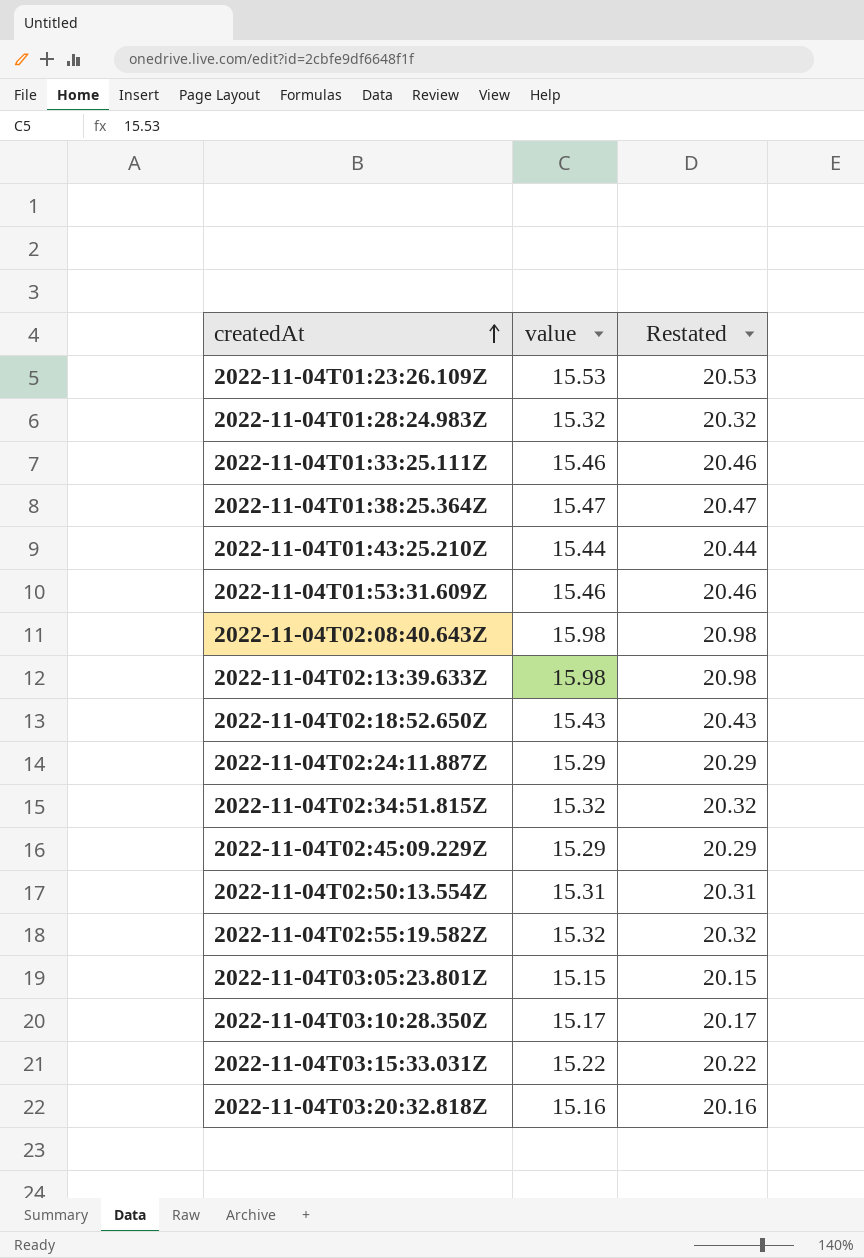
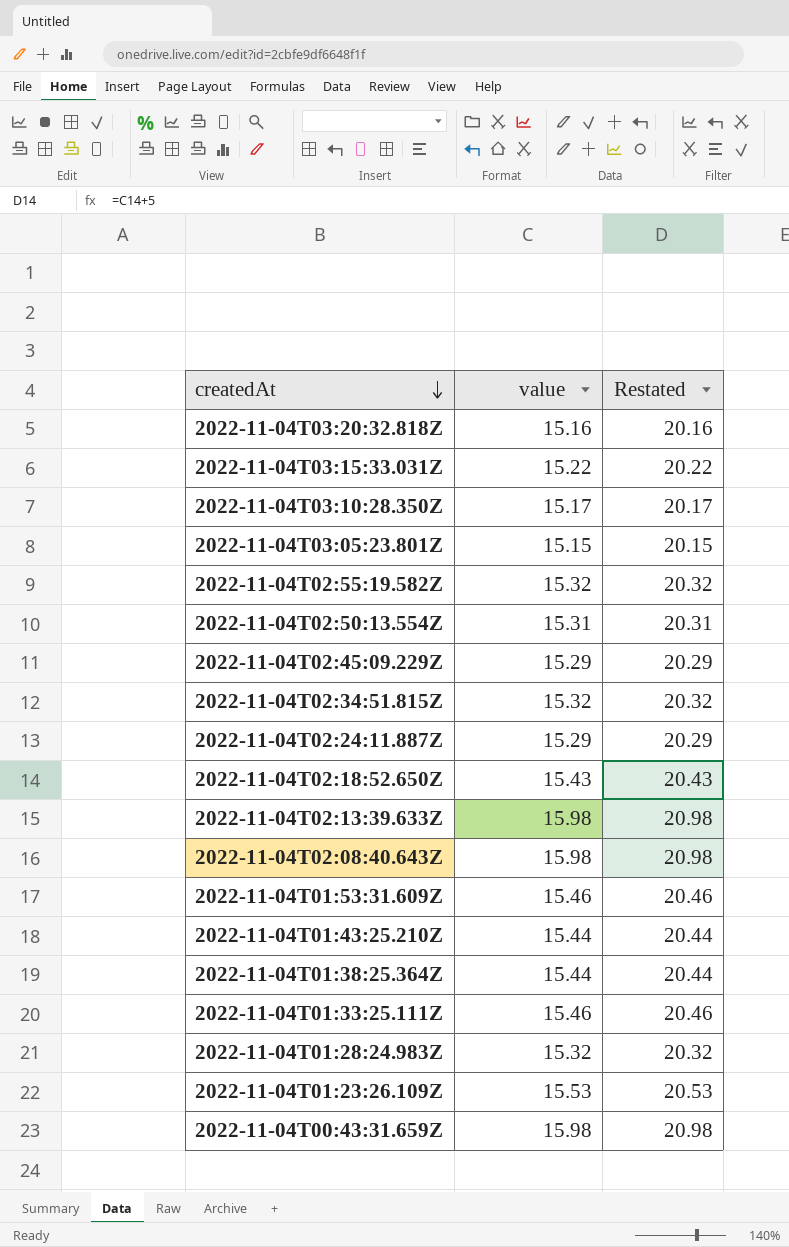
row order: createdAt ascending -> createdAt descending
2022-11-04T01:38:25.364Z | value: 15.47 -> 15.44
2022-11-04T01:38:25.364Z | Restated: 20.47 -> 20.44
row 2022-11-04T00:43:31.659Z: none -> 15.98 | 20.98

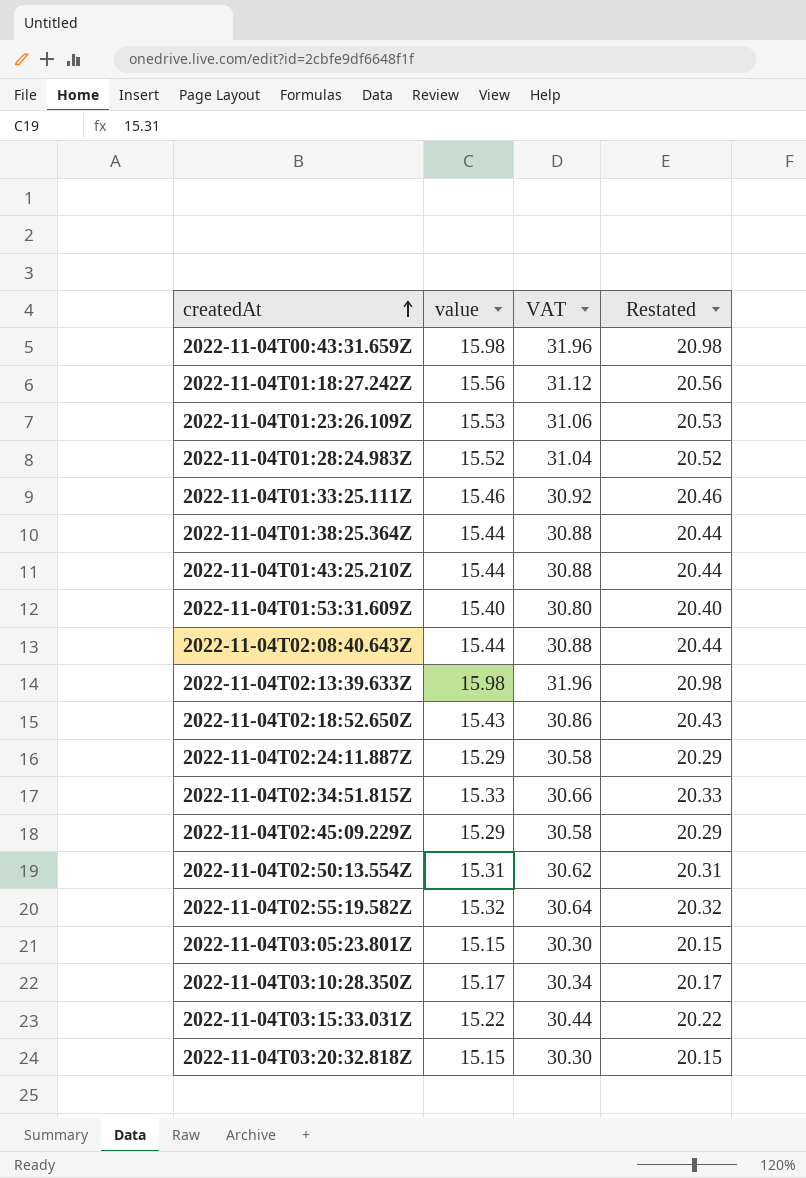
row order: createdAt descending -> createdAt ascending
column VAT | formula: none -> [value] * 2
row 2022-11-04T01:18:27.242Z: none -> 15.56 | 31.12 | 20.56
2022-11-04T01:28:24.983Z | value: 15.32 -> 15.52
2022-11-04T01:28:24.983Z | Restated: 20.32 -> 20.52
2022-11-04T01:53:31.609Z | value: 15.46 -> 15.40
2022-11-04T01:53:31.609Z | Restated: 20.46 -> 20.40
2022-11-04T02:08:40.643Z | value: 15.98 -> 15.44
2022-11-04T02:08:40.643Z | Restated: 20.98 -> 20.44
2022-11-04T02:34:51.815Z | value: 15.32 -> 15.33
2022-11-04T02:34:51.815Z | Restated: 20.32 -> 20.33
2022-11-04T03:20:32.818Z | value: 15.16 -> 15.15
2022-11-04T03:20:32.818Z | Restated: 20.16 -> 20.15

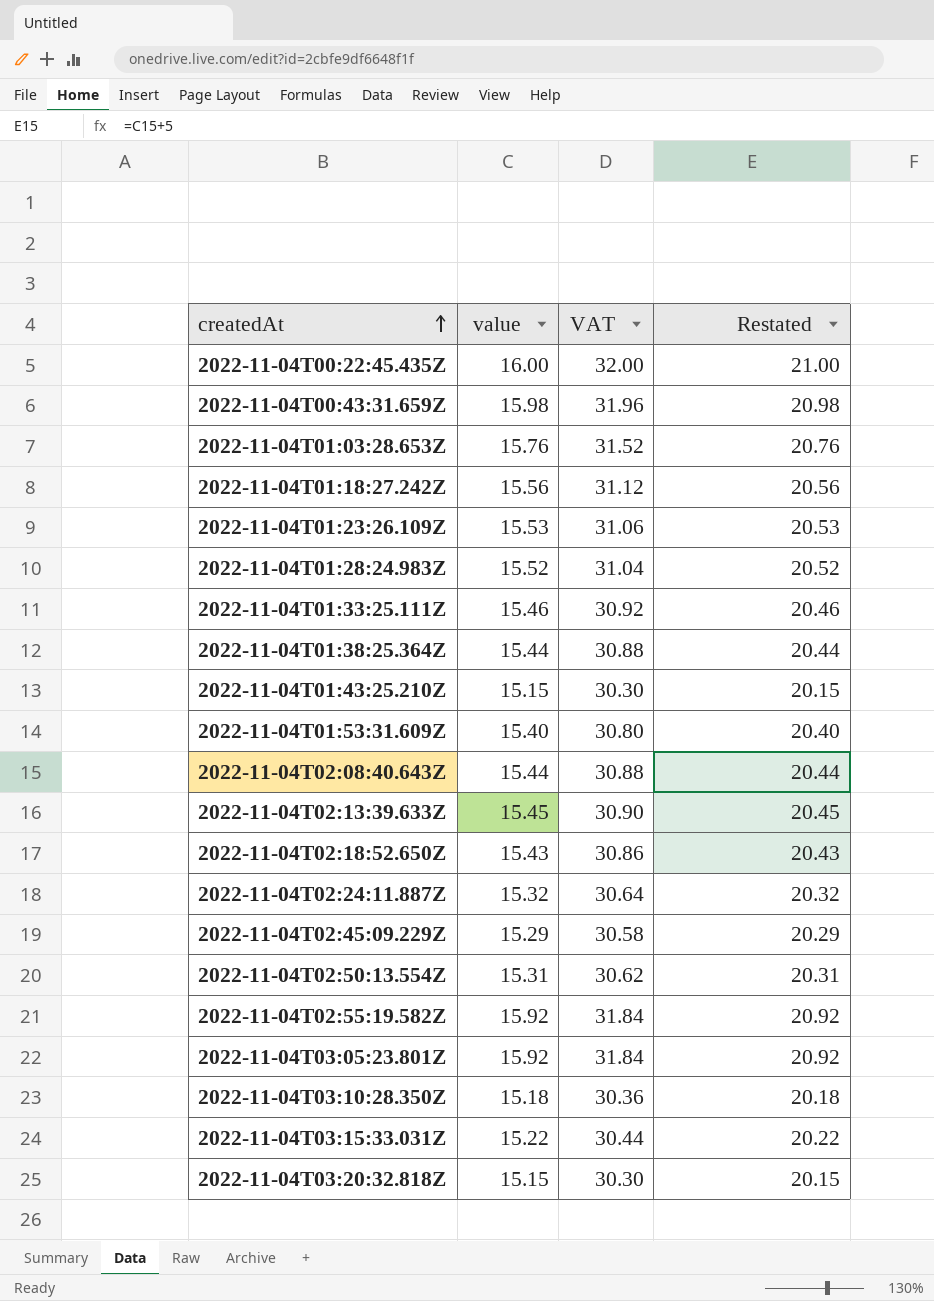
row 2022-11-04T02:34:51.815Z: 15.33 | 30.66 | 20.33 -> none
row 2022-11-04T00:22:45.435Z: none -> 16.00 | 32.00 | 21.00
row 2022-11-04T01:03:28.653Z: none -> 15.76 | 31.52 | 20.76
2022-11-04T01:43:25.210Z | value: 15.44 -> 15.15
2022-11-04T01:43:25.210Z | VAT: 30.88 -> 30.30
2022-11-04T01:43:25.210Z | Restated: 20.44 -> 20.15
2022-11-04T02:13:39.633Z | value: 15.98 -> 15.45
2022-11-04T02:13:39.633Z | VAT: 31.96 -> 30.90
2022-11-04T02:13:39.633Z | Restated: 20.98 -> 20.45
2022-11-04T02:24:11.887Z | value: 15.29 -> 15.32
2022-11-04T02:24:11.887Z | VAT: 30.58 -> 30.64
2022-11-04T02:24:11.887Z | Restated: 20.29 -> 20.32
2022-11-04T02:55:19.582Z | value: 15.32 -> 15.92
2022-11-04T02:55:19.582Z | VAT: 30.64 -> 31.84
2022-11-04T02:55:19.582Z | Restated: 20.32 -> 20.92
2022-11-04T03:05:23.801Z | value: 15.15 -> 15.92
2022-11-04T03:05:23.801Z | VAT: 30.30 -> 31.84
2022-11-04T03:05:23.801Z | Restated: 20.15 -> 20.92
2022-11-04T03:10:28.350Z | value: 15.17 -> 15.18
2022-11-04T03:10:28.350Z | VAT: 30.34 -> 30.36
2022-11-04T03:10:28.350Z | Restated: 20.17 -> 20.18

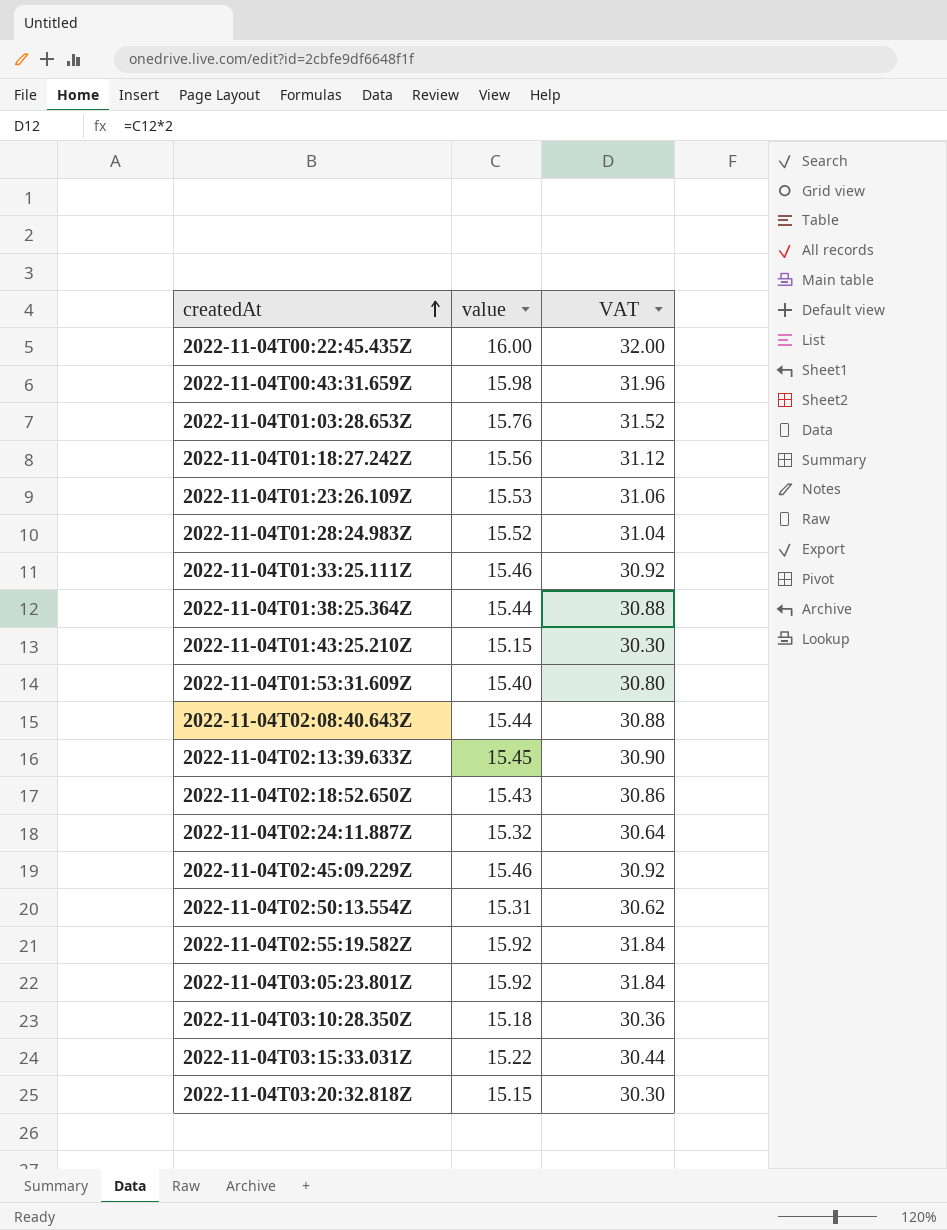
column Restated | formula: [value] + 5 -> none
2022-11-04T02:45:09.229Z | value: 15.29 -> 15.46
2022-11-04T02:45:09.229Z | VAT: 30.58 -> 30.92

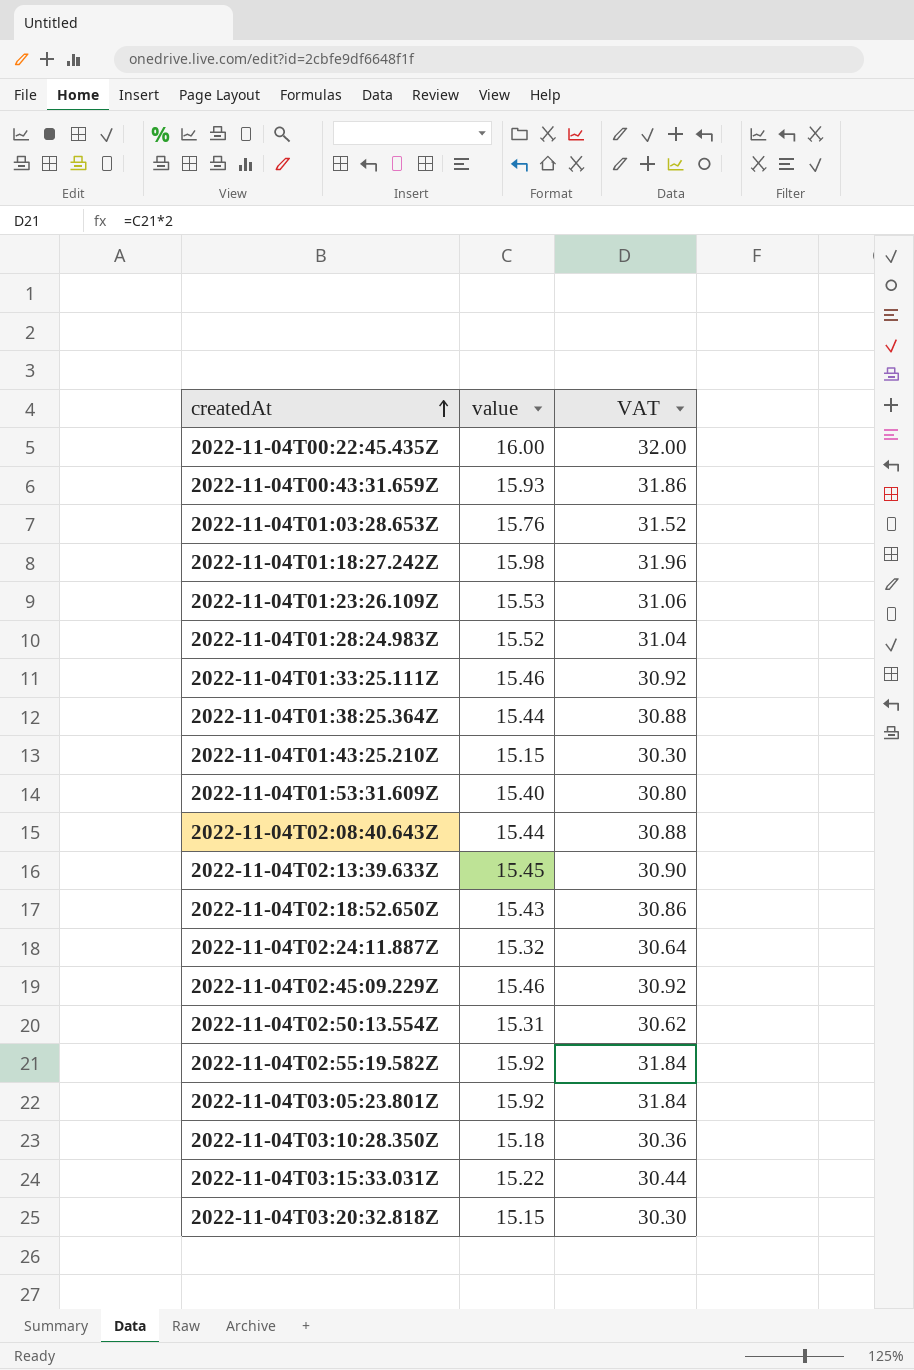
2022-11-04T00:43:31.659Z | value: 15.98 -> 15.93
2022-11-04T00:43:31.659Z | VAT: 31.96 -> 31.86
2022-11-04T01:18:27.242Z | value: 15.56 -> 15.98
2022-11-04T01:18:27.242Z | VAT: 31.12 -> 31.96

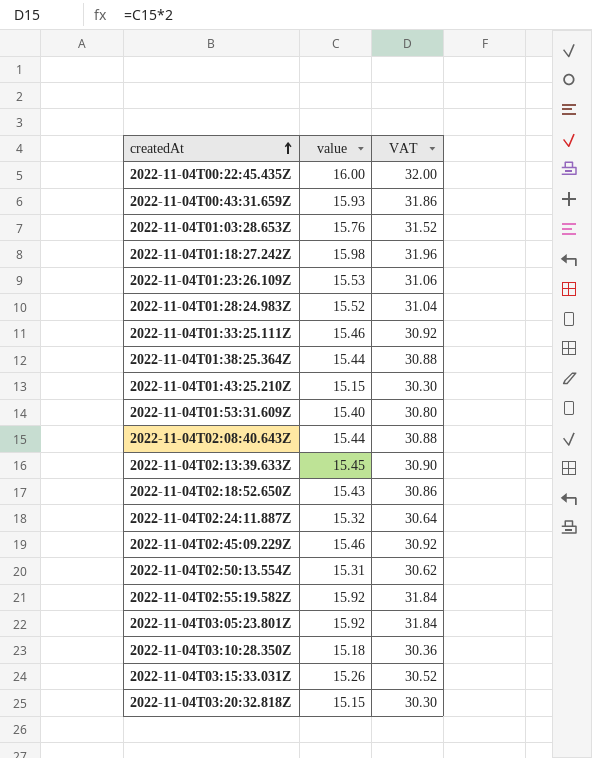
2022-11-04T03:15:33.031Z | value: 15.22 -> 15.26
2022-11-04T03:15:33.031Z | VAT: 30.44 -> 30.52

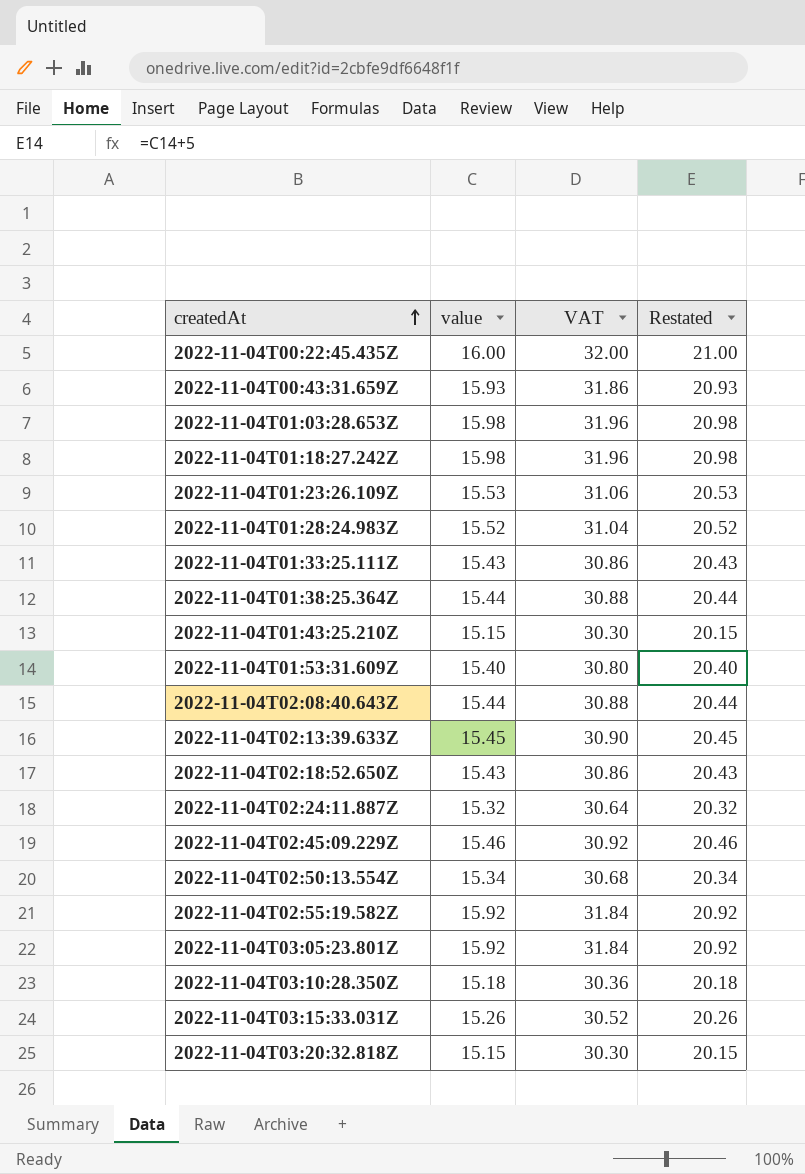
column Restated | formula: none -> [value] + 5
2022-11-04T01:03:28.653Z | value: 15.76 -> 15.98
2022-11-04T01:03:28.653Z | VAT: 31.52 -> 31.96
2022-11-04T01:33:25.111Z | value: 15.46 -> 15.43
2022-11-04T01:33:25.111Z | VAT: 30.92 -> 30.86
2022-11-04T02:50:13.554Z | value: 15.31 -> 15.34
2022-11-04T02:50:13.554Z | VAT: 30.62 -> 30.68

